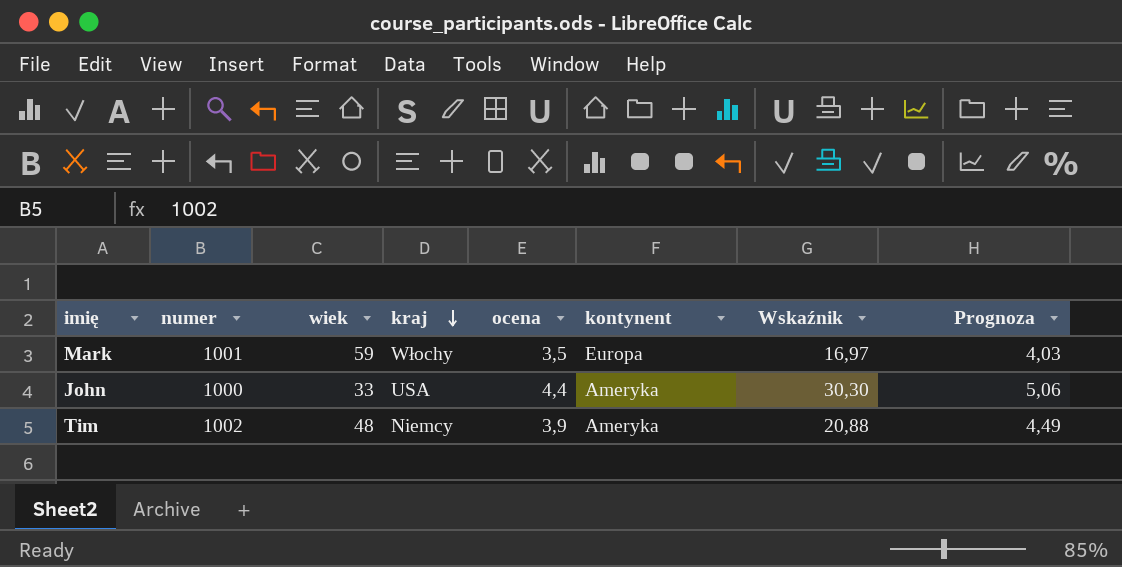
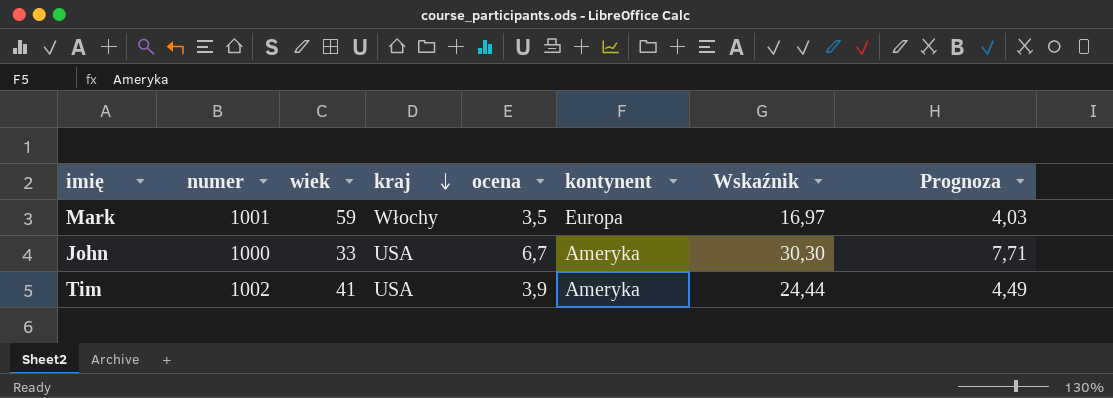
John | ocena: 4,4 -> 6,7
John | Prognoza: 5,06 -> 7,71
Tim | wiek: 48 -> 41
Tim | kraj: Niemcy -> USA
Tim | Wskaźnik: 20,88 -> 24,44

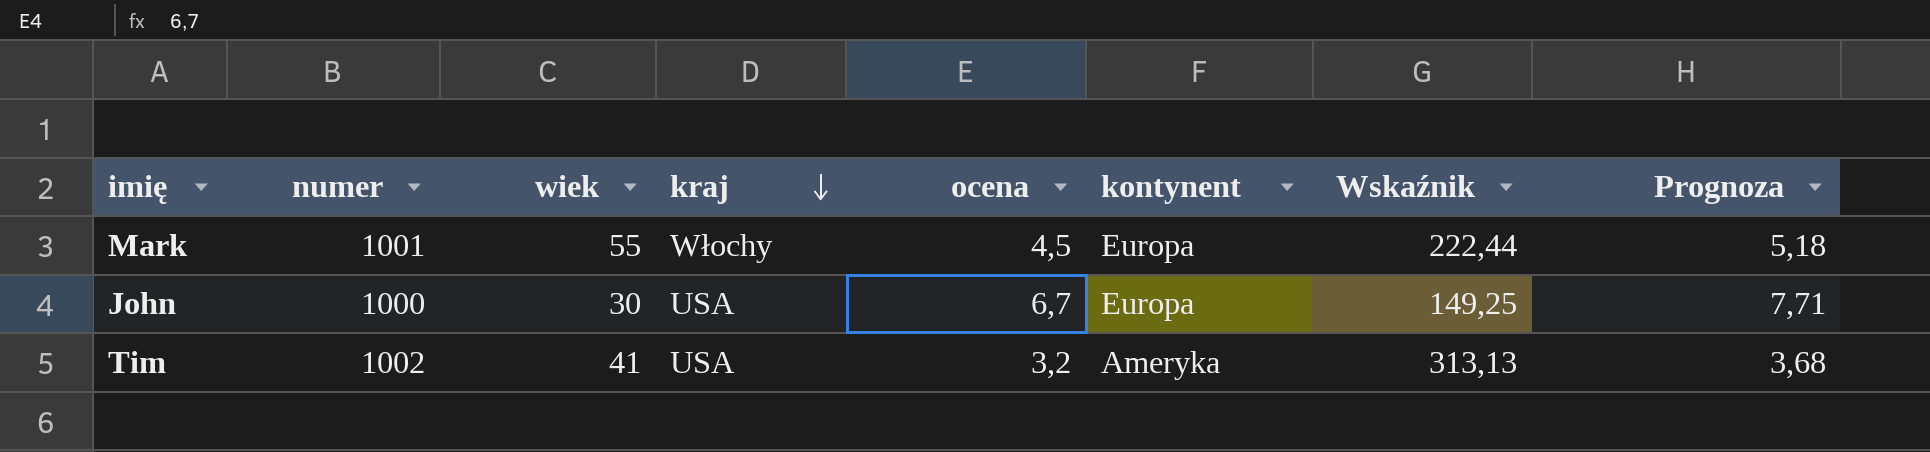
column Wskaźnik | formula: [numer] / [wiek] -> [numer] / [ocena]
Mark | wiek: 59 -> 55
Mark | ocena: 3,5 -> 4,5
Mark | Prognoza: 4,03 -> 5,18
John | wiek: 33 -> 30
John | kontynent: Ameryka -> Europa
Tim | ocena: 3,9 -> 3,2
Tim | Prognoza: 4,49 -> 3,68

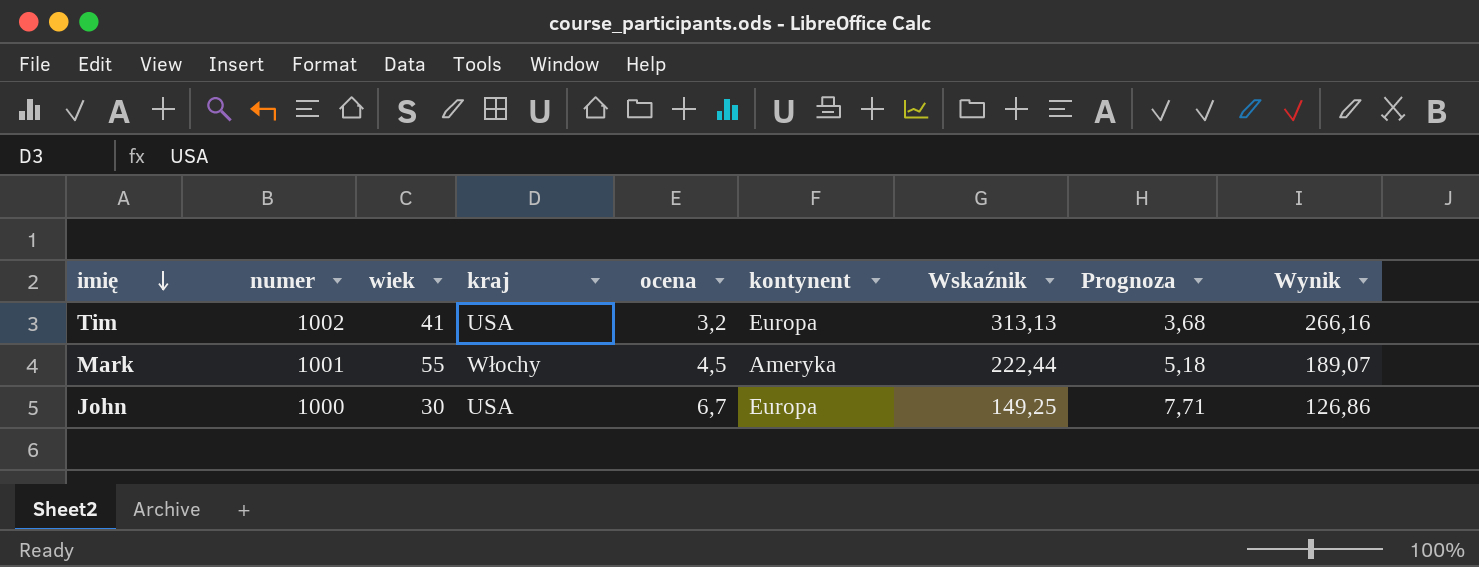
row order: kraj descending -> imię descending
column Wynik | formula: none -> [Wskaźnik] * 0,85
Tim | kontynent: Ameryka -> Europa
Mark | kontynent: Europa -> Ameryka

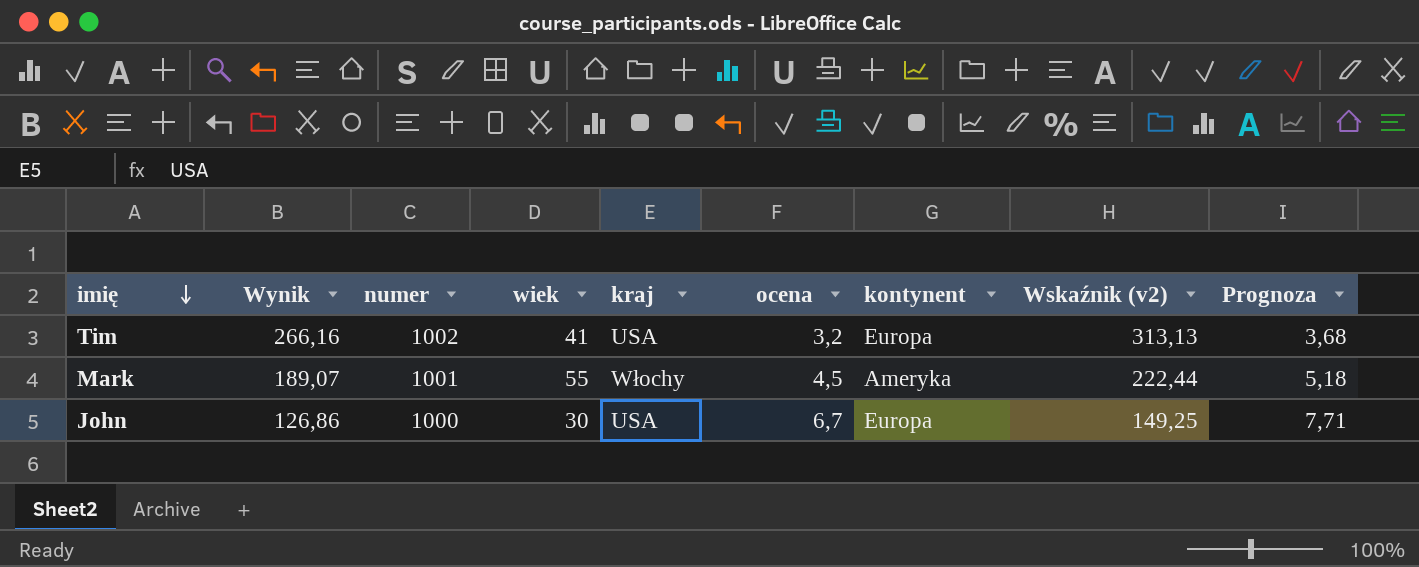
column Wynik | position: 9 -> 2
column name: Wskaźnik -> Wskaźnik (v2)

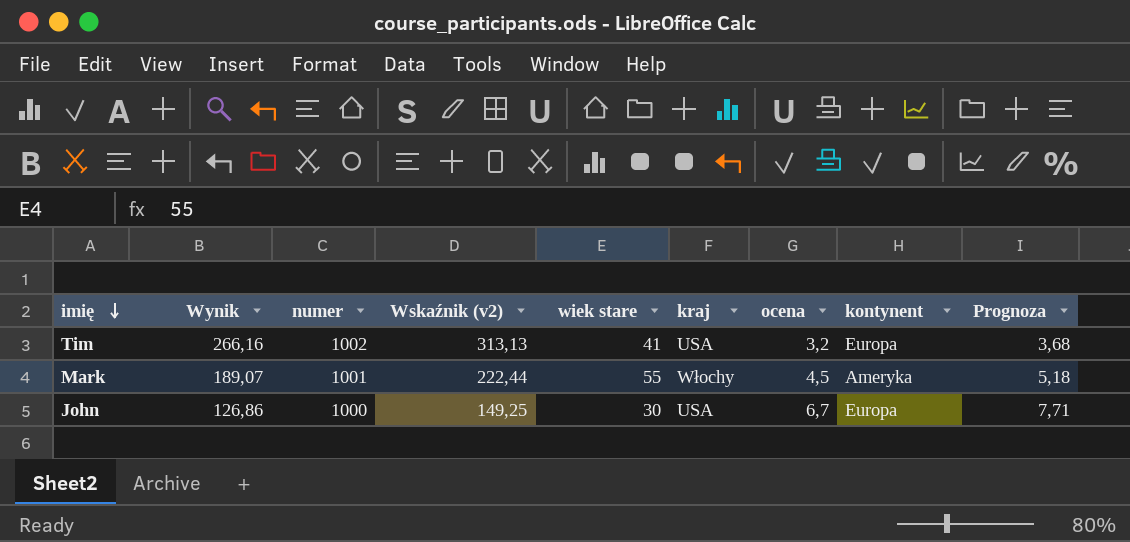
column Wskaźnik (v2) | position: 8 -> 4
column name: wiek -> wiek stare

